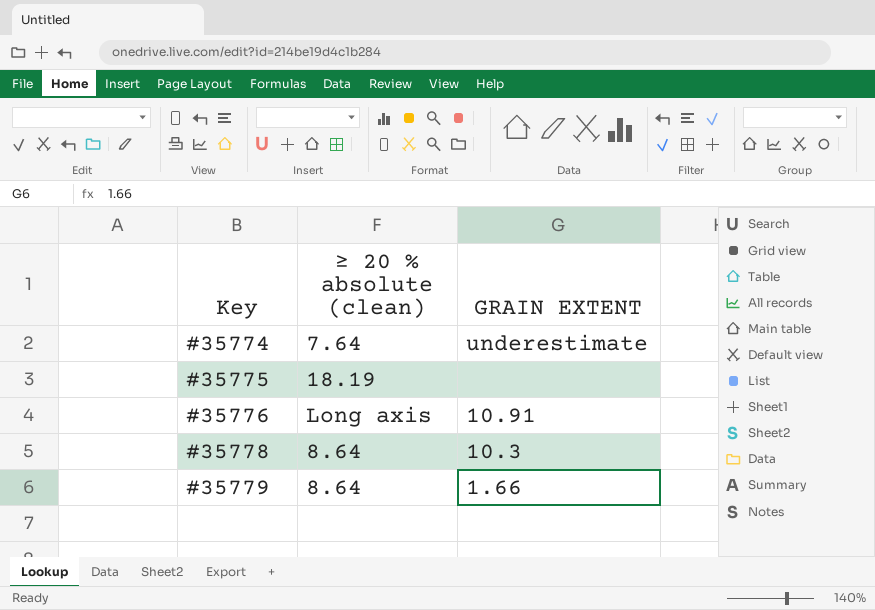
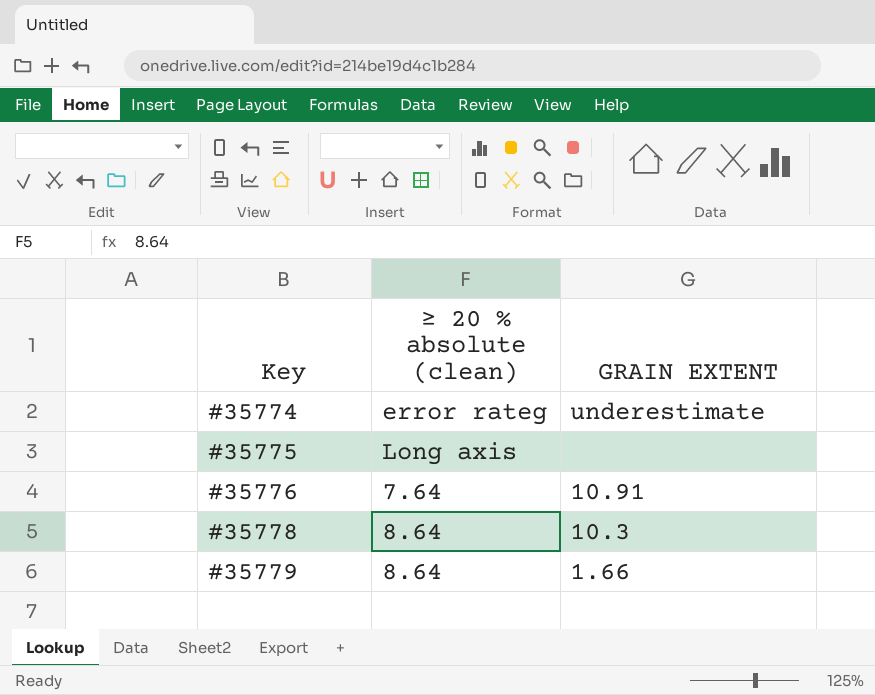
#35774 | ≥ 20 % absolute (clean): 7.64 -> error rateg
#35775 | ≥ 20 % absolute (clean): 18.19 -> Long axis
#35776 | ≥ 20 % absolute (clean): Long axis -> 7.64

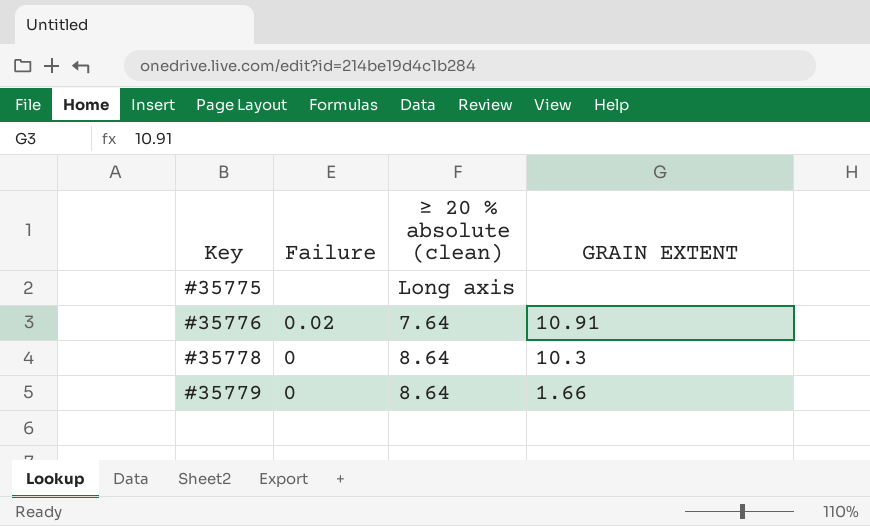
column Failure | position: none -> 2
row #35774: error rateg | underestimate -> none

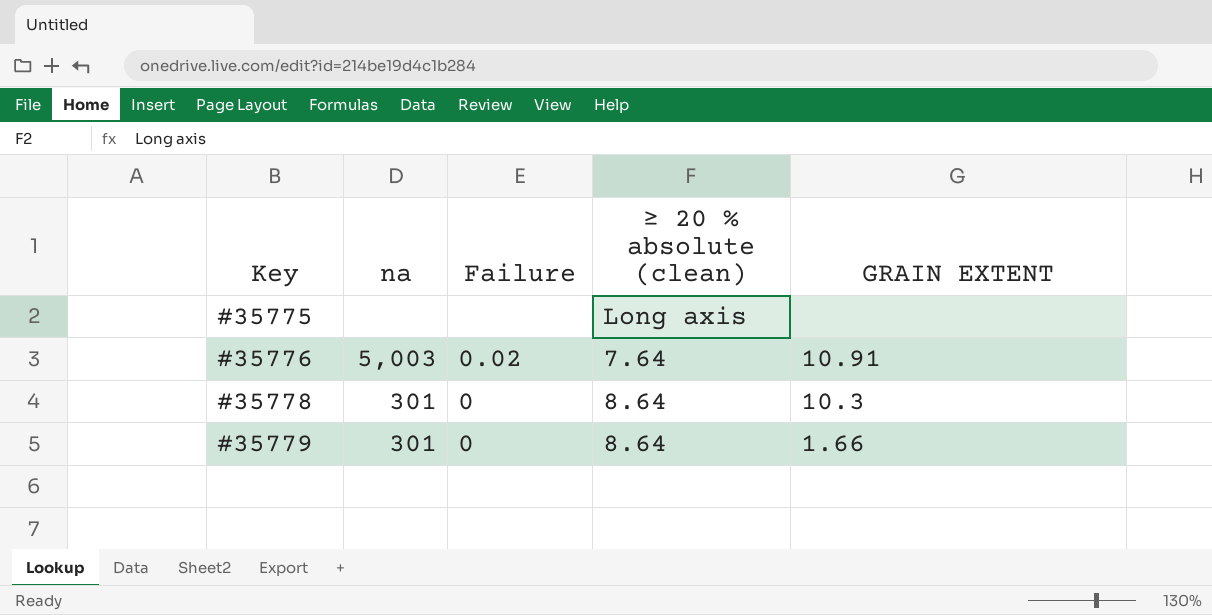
column na | position: none -> 2

